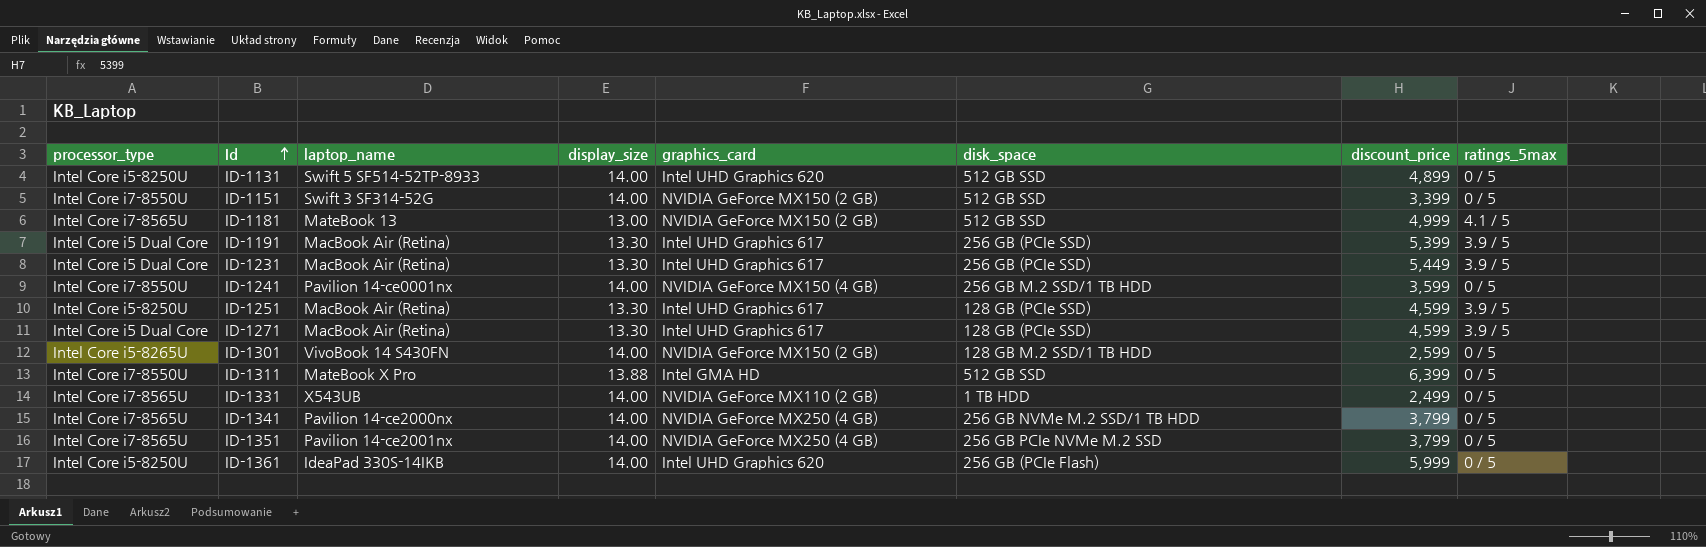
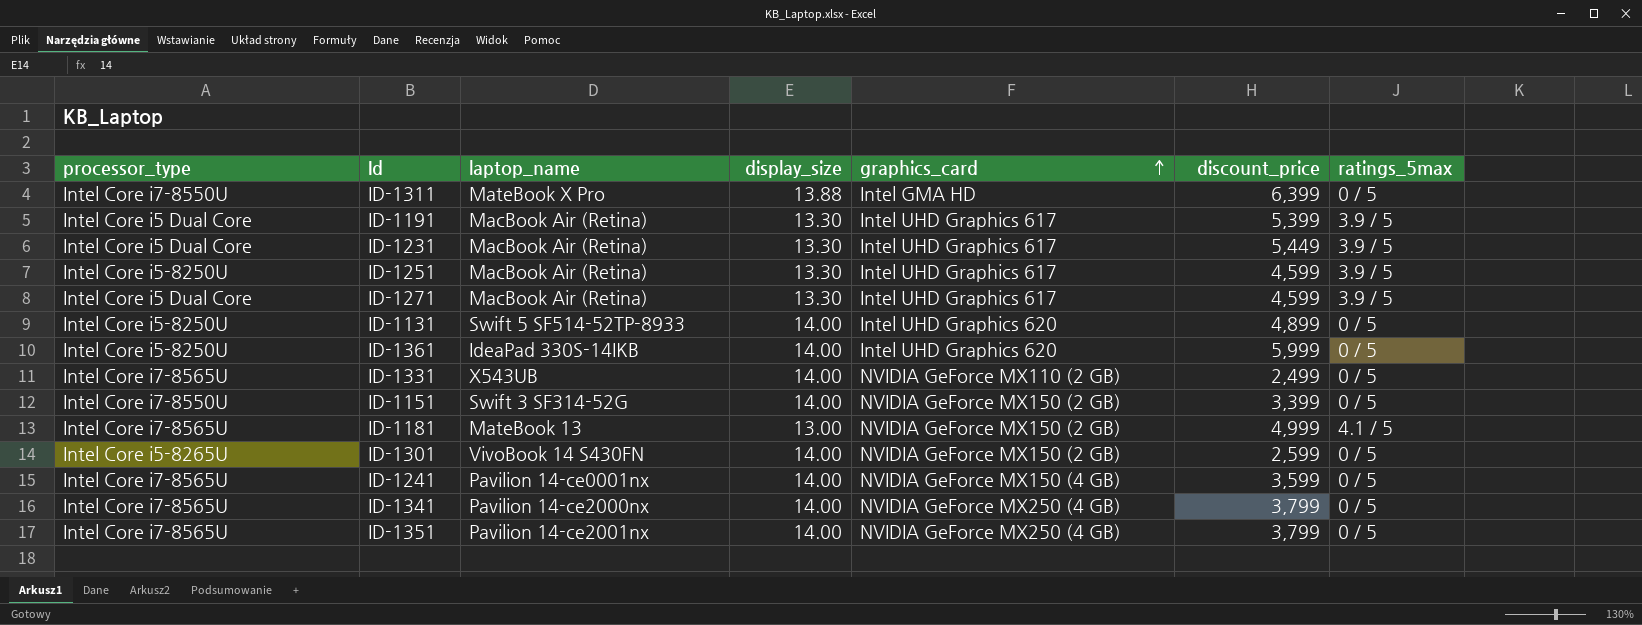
row order: Id ascending -> graphics_card ascending
column disk_space | position: 6 -> none
ID-1241 | processor_type: Intel Core i7-8550U -> Intel Core i7-8565U

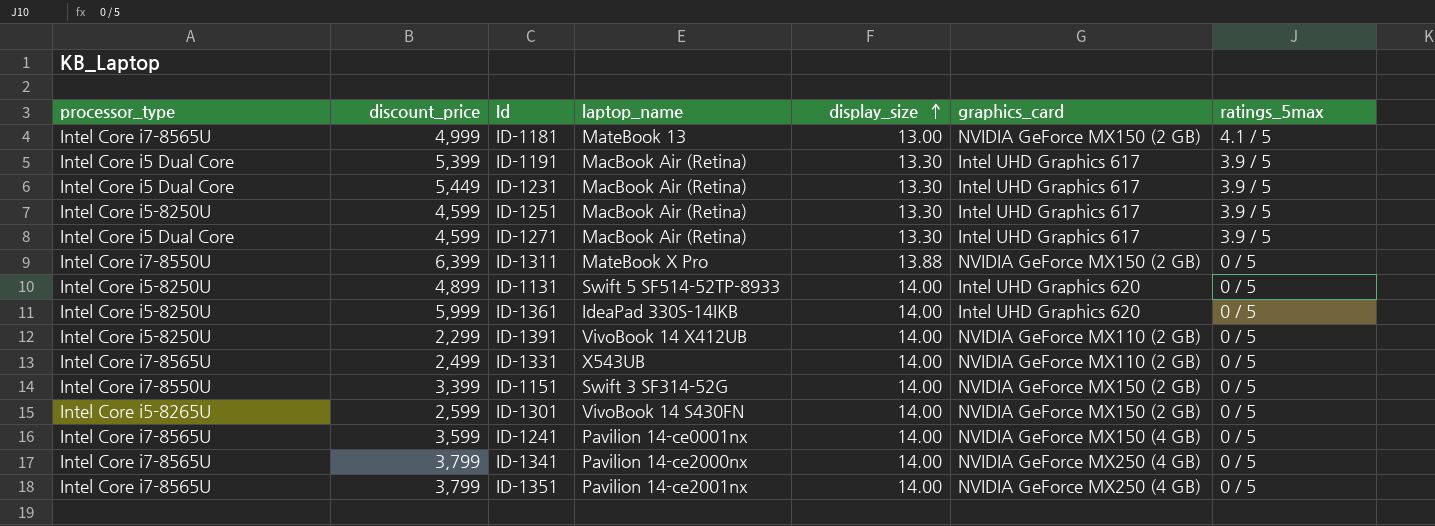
row order: graphics_card ascending -> display_size ascending
column discount_price | position: 6 -> 2
ID-1311 | graphics_card: Intel GMA HD -> NVIDIA GeForce MX150 (2 GB)
row ID-1391: none -> Intel Core i5-8250U | 2,299 | VivoBook 14 X412UB | 14.00 | NVIDIA GeForce MX110 (2 GB) | 0 / 5

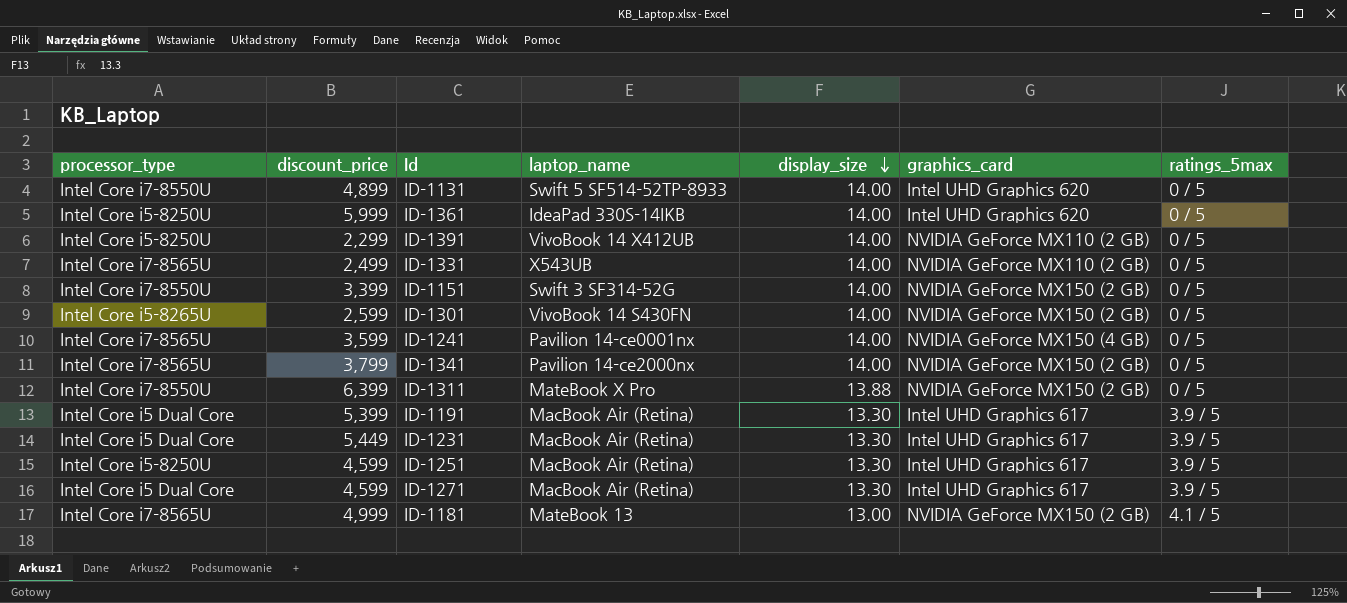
row order: display_size ascending -> display_size descending
row ID-1351: Intel Core i7-8565U | 3,799 | Pavilion 14-ce2001nx | 14.00 | NVIDIA GeForce MX250 (4 GB) | 0 / 5 -> none
ID-1131 | processor_type: Intel Core i5-8250U -> Intel Core i7-8550U
ID-1341 | graphics_card: NVIDIA GeForce MX250 (4 GB) -> NVIDIA GeForce MX150 (2 GB)

